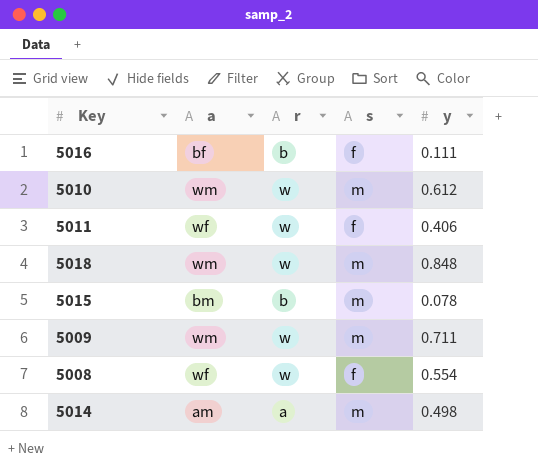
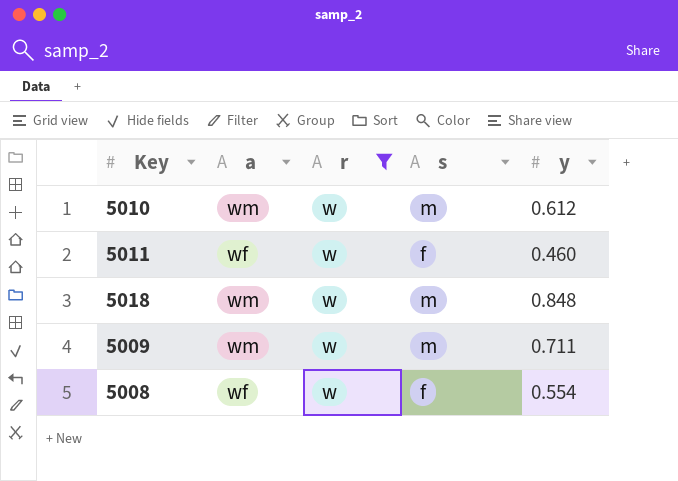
filter: none -> r = w
5011 | y: 0.406 -> 0.460

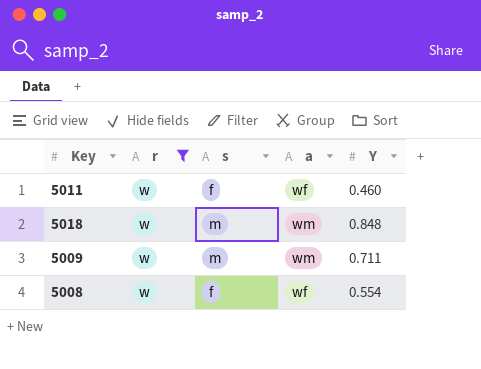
column a | position: 2 -> 4
column name: y -> Y
row 5010: wm | w | m | 0.612 -> none

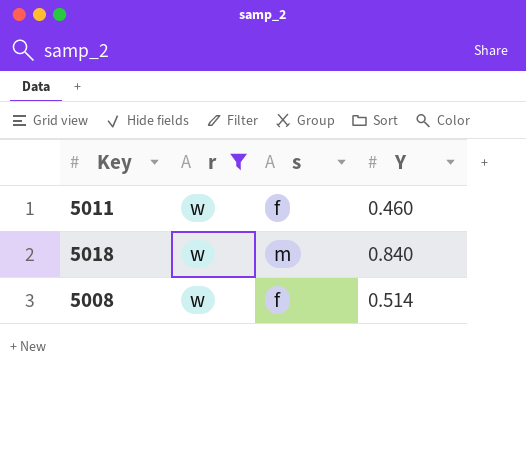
column a | position: 4 -> none
row 5009: w | m | wm | 0.711 -> none
5018 | Y: 0.848 -> 0.840
5008 | Y: 0.554 -> 0.514

